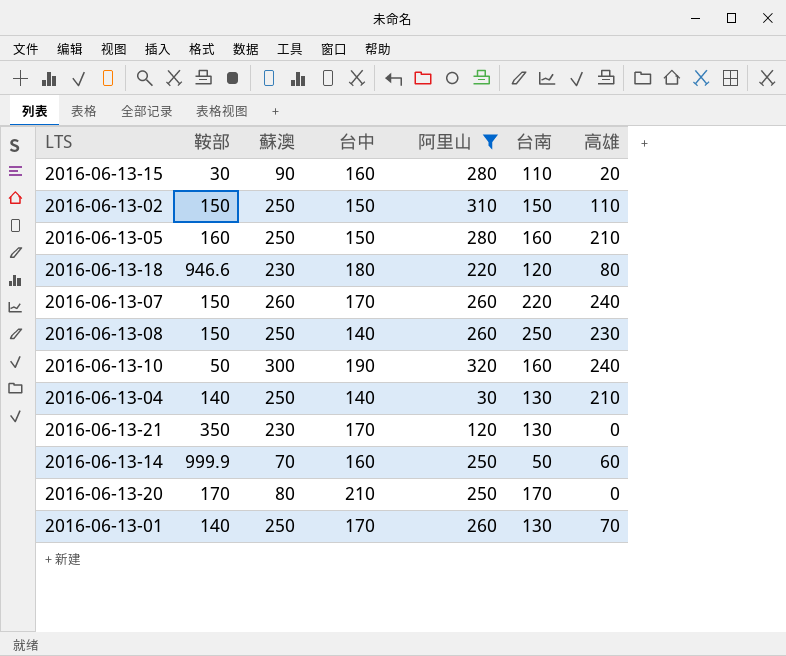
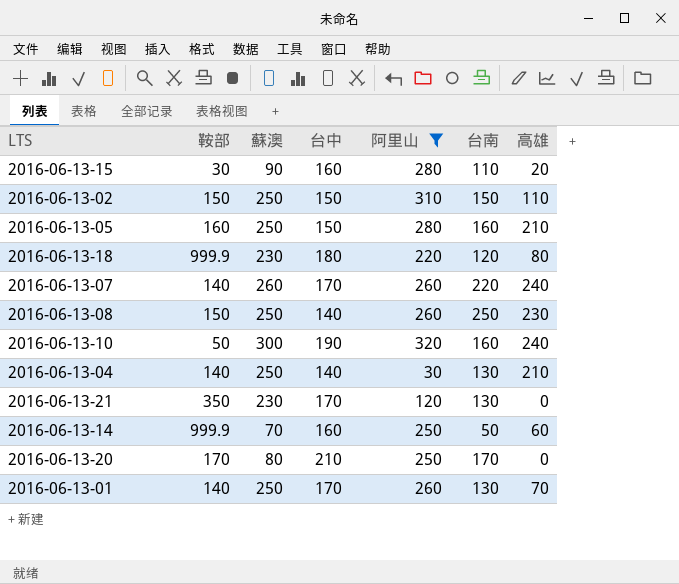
2016-06-13-18 | 鞍部: 946.6 -> 999.9
2016-06-13-07 | 鞍部: 150 -> 140

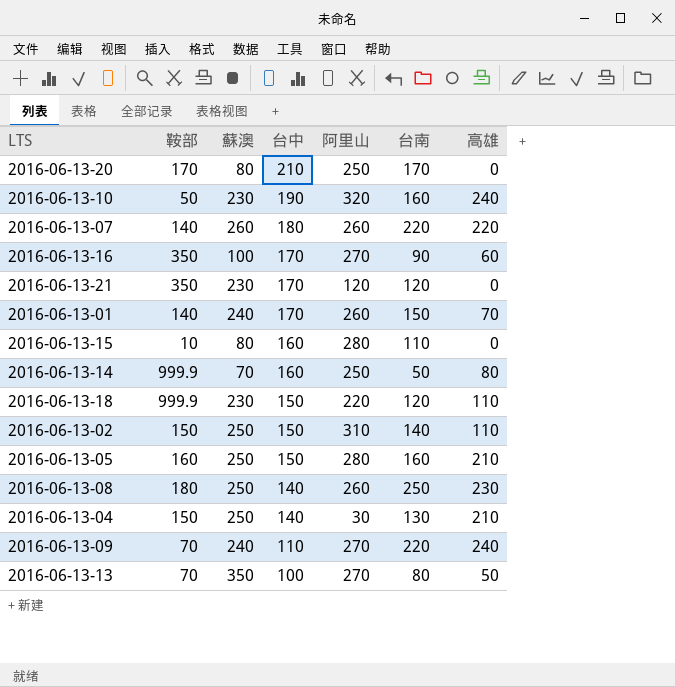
filter: 阿里山 != 270 -> none
row order: none -> 台中 descending
2016-06-13-10 | 蘇澳: 300 -> 230
2016-06-13-07 | 台中: 170 -> 180
2016-06-13-07 | 高雄: 240 -> 220
2016-06-13-21 | 台南: 130 -> 120
2016-06-13-01 | 蘇澳: 250 -> 240
2016-06-13-01 | 台南: 130 -> 150
2016-06-13-15 | 鞍部: 30 -> 10
2016-06-13-15 | 蘇澳: 90 -> 80
2016-06-13-15 | 高雄: 20 -> 0
2016-06-13-14 | 高雄: 60 -> 80
2016-06-13-18 | 台中: 180 -> 150
2016-06-13-18 | 高雄: 80 -> 110
2016-06-13-02 | 台南: 150 -> 140
2016-06-13-08 | 鞍部: 150 -> 180
2016-06-13-04 | 鞍部: 140 -> 150

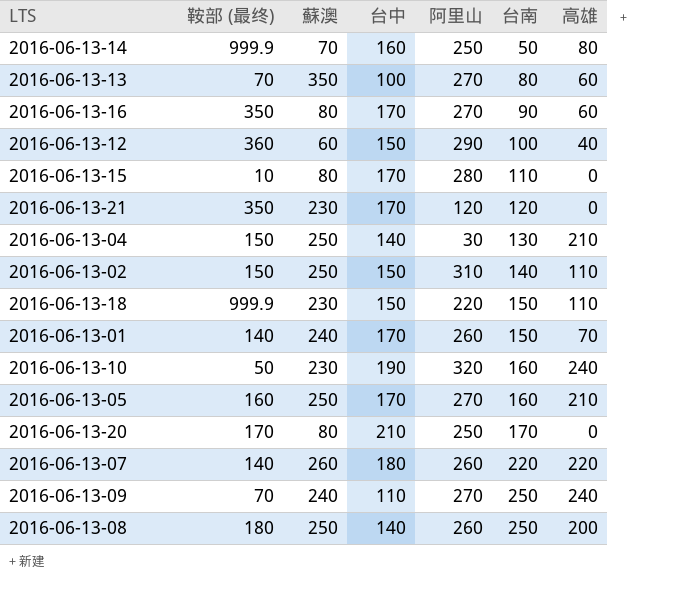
row order: 台中 descending -> 台南 ascending
column name: 鞍部 -> 鞍部 (最终)
2016-06-13-13 | 高雄: 50 -> 60
2016-06-13-16 | 蘇澳: 100 -> 80
row 2016-06-13-12: none -> 360 | 60 | 150 | 290 | 100 | 40
2016-06-13-15 | 台中: 160 -> 170
2016-06-13-18 | 台南: 120 -> 150
2016-06-13-05 | 台中: 150 -> 170
2016-06-13-05 | 阿里山: 280 -> 270
2016-06-13-09 | 台南: 220 -> 250
2016-06-13-08 | 高雄: 230 -> 200

